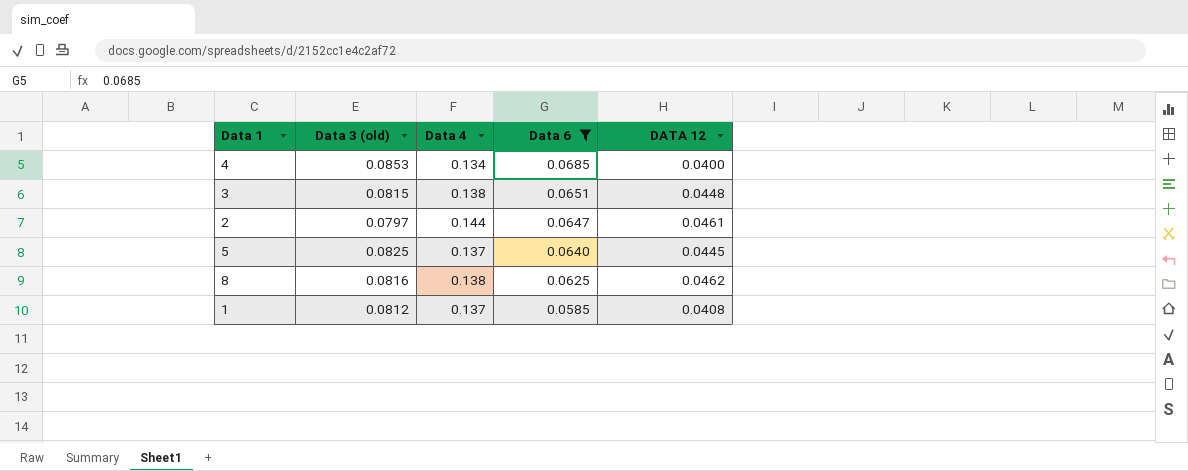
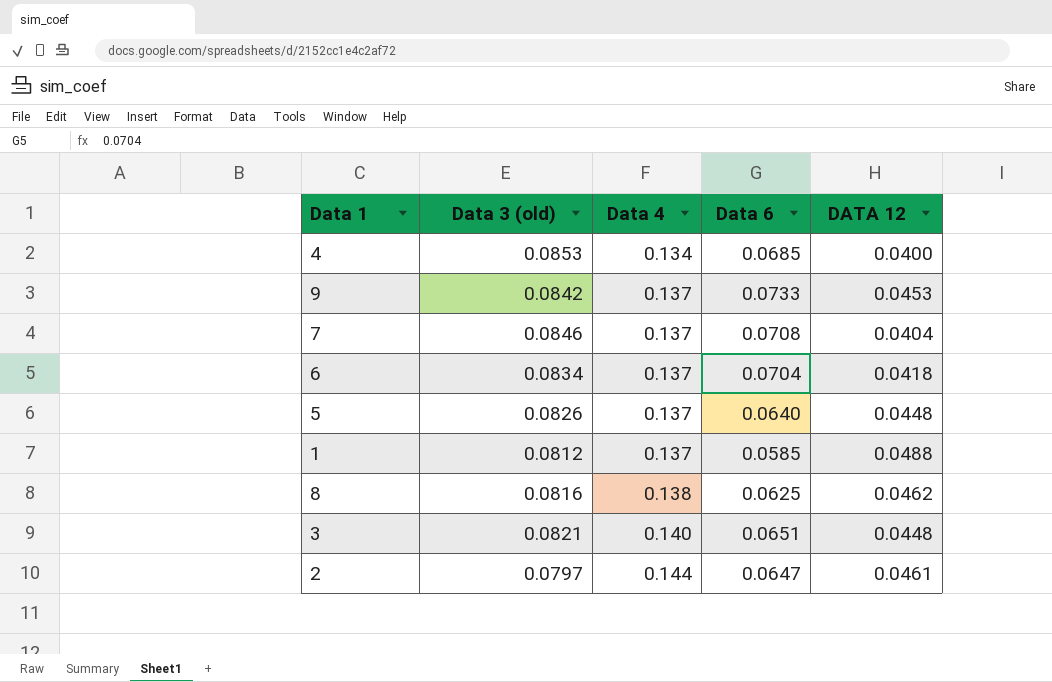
filter: Data 6 <= 0.0685 -> none
row order: Data 6 descending -> Data 4 ascending
5 | Data 3 (old): 0.0825 -> 0.0826
5 | DATA 12: 0.0445 -> 0.0448
1 | DATA 12: 0.0408 -> 0.0488
3 | Data 3 (old): 0.0815 -> 0.0821
3 | Data 4: 0.138 -> 0.140

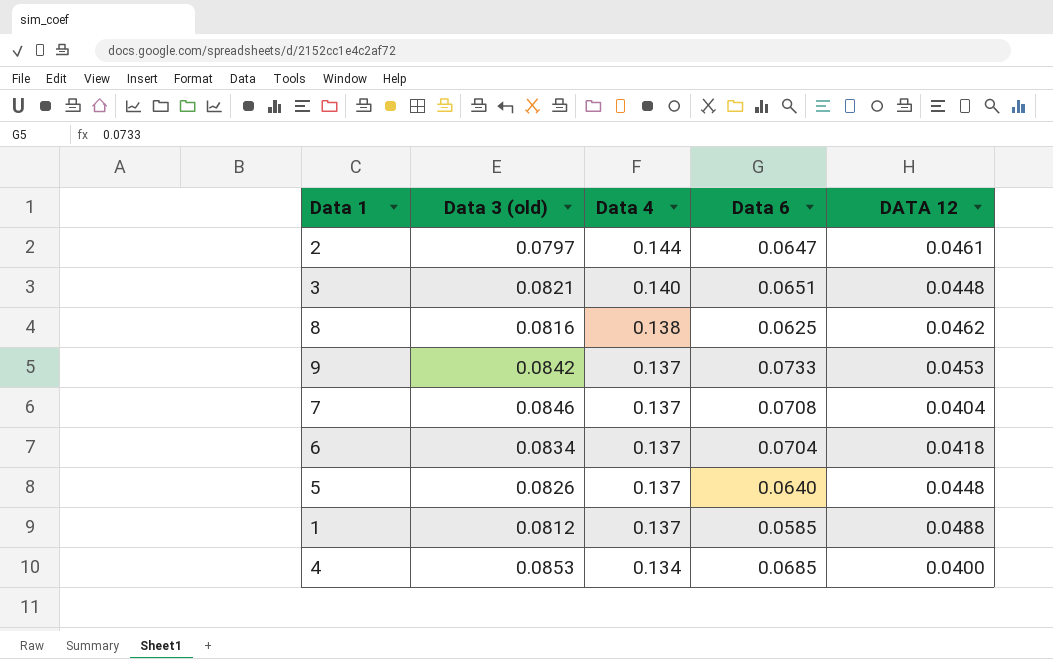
row order: Data 4 ascending -> Data 4 descending

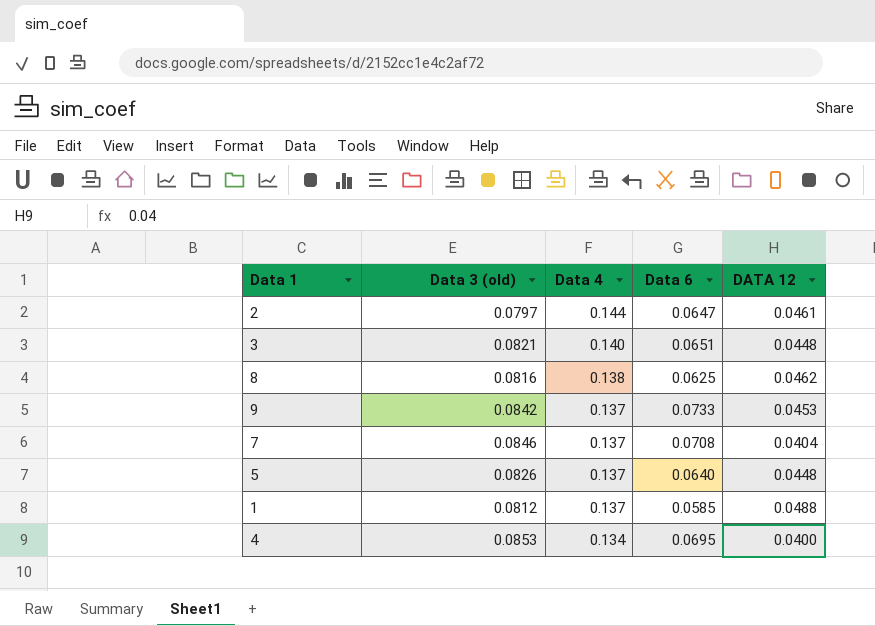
row 6: 0.0834 | 0.137 | 0.0704 | 0.0418 -> none
4 | Data 6: 0.0685 -> 0.0695

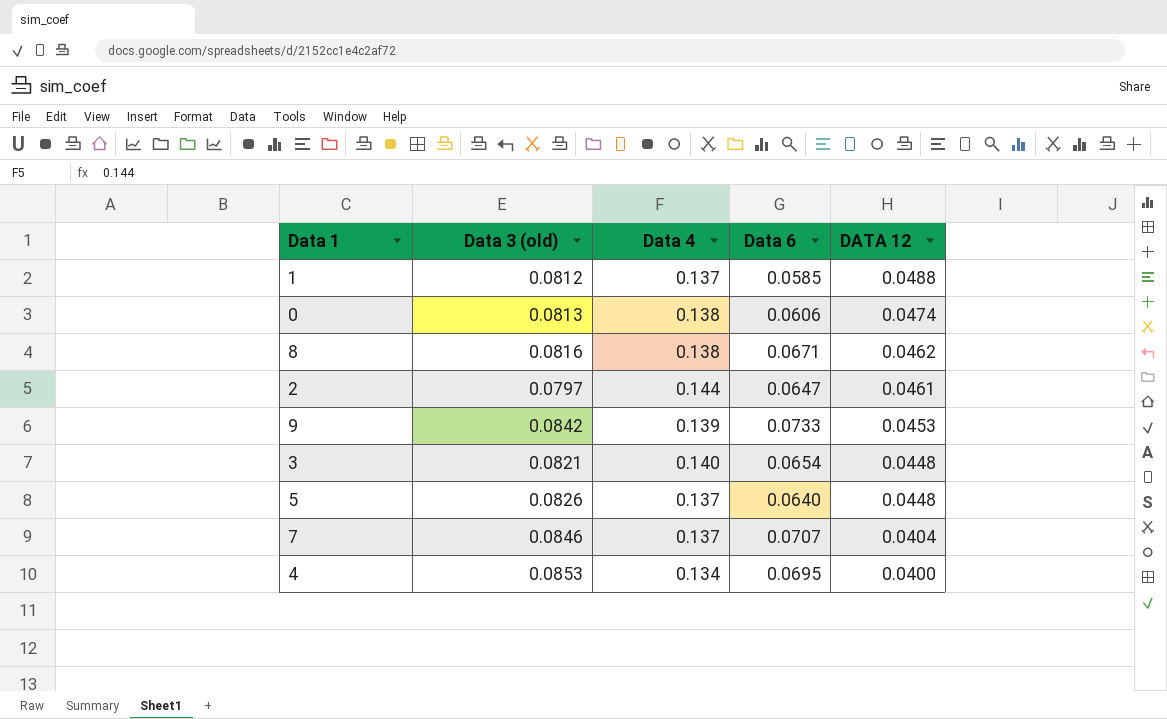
row order: Data 4 descending -> DATA 12 descending
row 0: none -> 0.0813 | 0.138 | 0.0606 | 0.0474
8 | Data 6: 0.0625 -> 0.0671
9 | Data 4: 0.137 -> 0.139
3 | Data 6: 0.0651 -> 0.0654
7 | Data 6: 0.0708 -> 0.0707

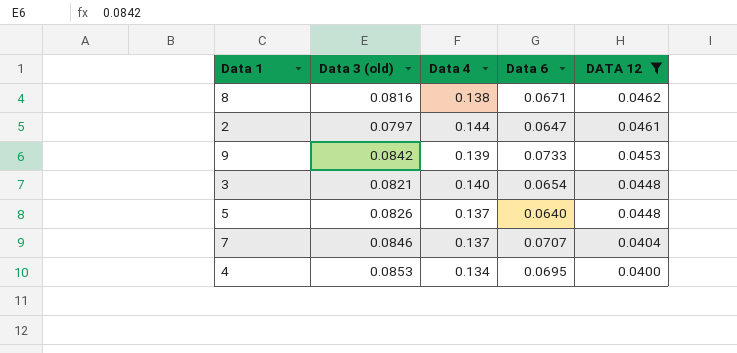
filter: none -> DATA 12 <= 0.0462

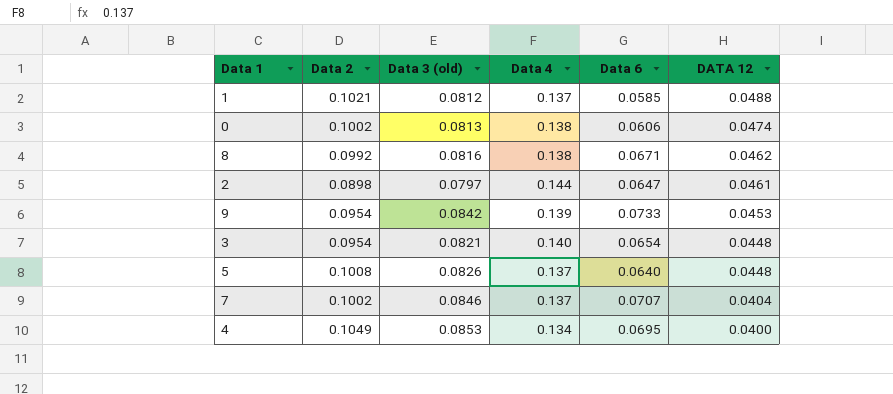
filter: DATA 12 <= 0.0462 -> none
column Data 2 | position: none -> 2

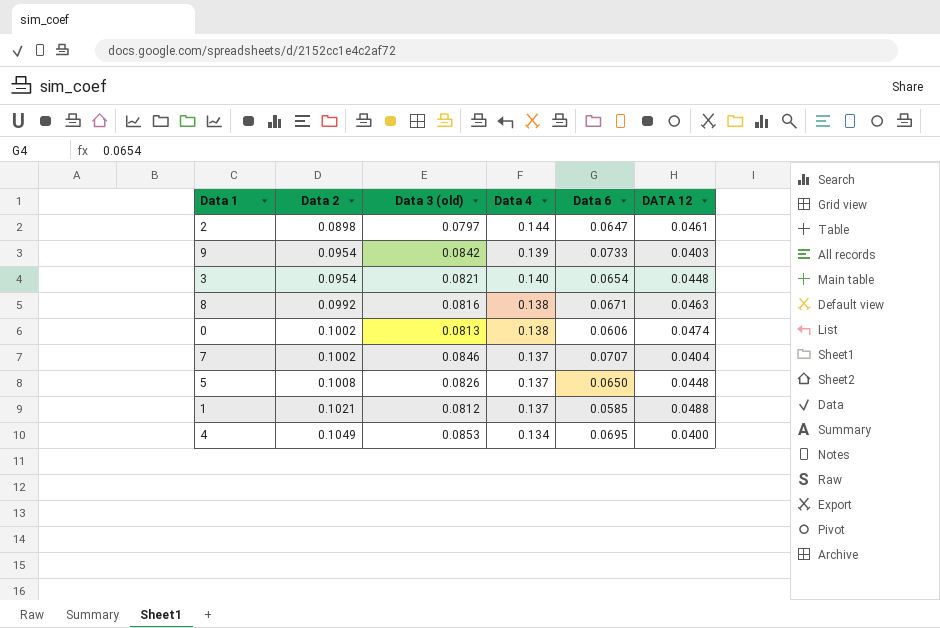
row order: DATA 12 descending -> Data 2 ascending
9 | DATA 12: 0.0453 -> 0.0403
8 | DATA 12: 0.0462 -> 0.0463
5 | Data 6: 0.0640 -> 0.0650

